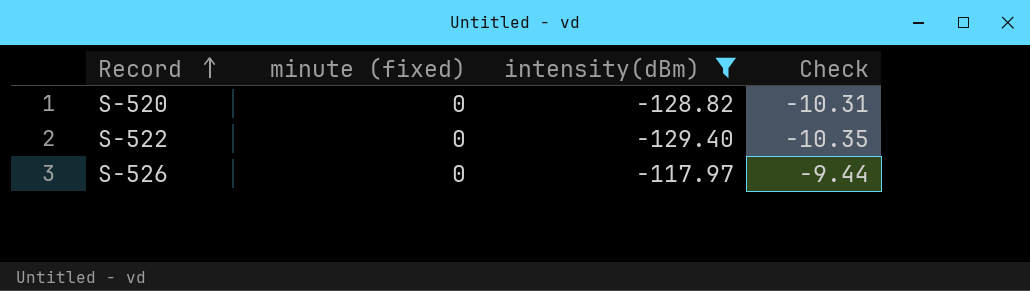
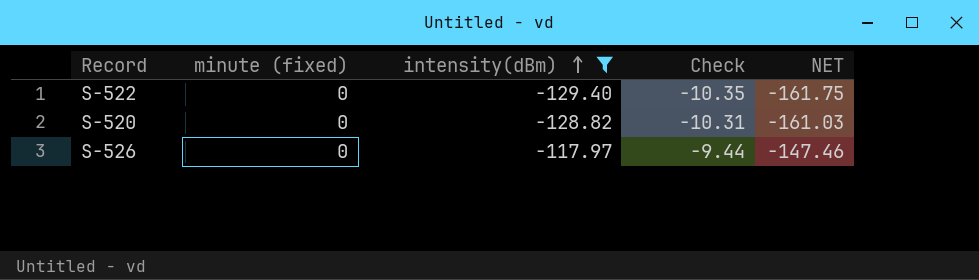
row order: Record ascending -> intensity(dBm) ascending
column NET | formula: none -> [intensity(dBm)] * 1.25

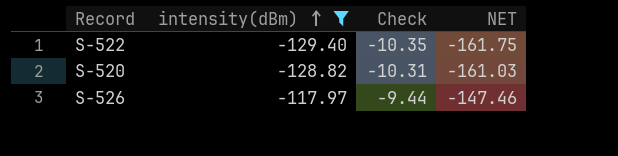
column minute (fixed) | position: 2 -> none

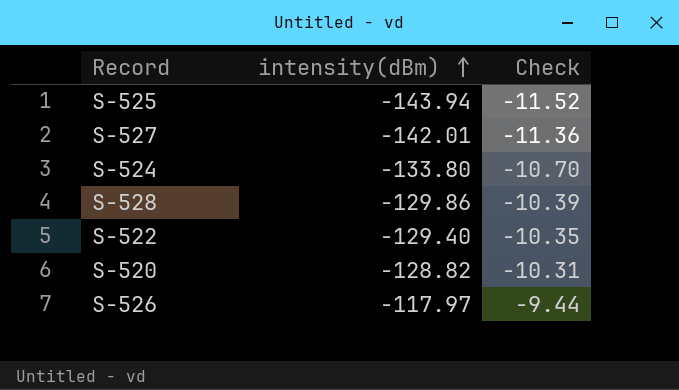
filter: intensity(dBm) >= -129.40 -> none
column NET | formula: [intensity(dBm)] * 1.25 -> none

